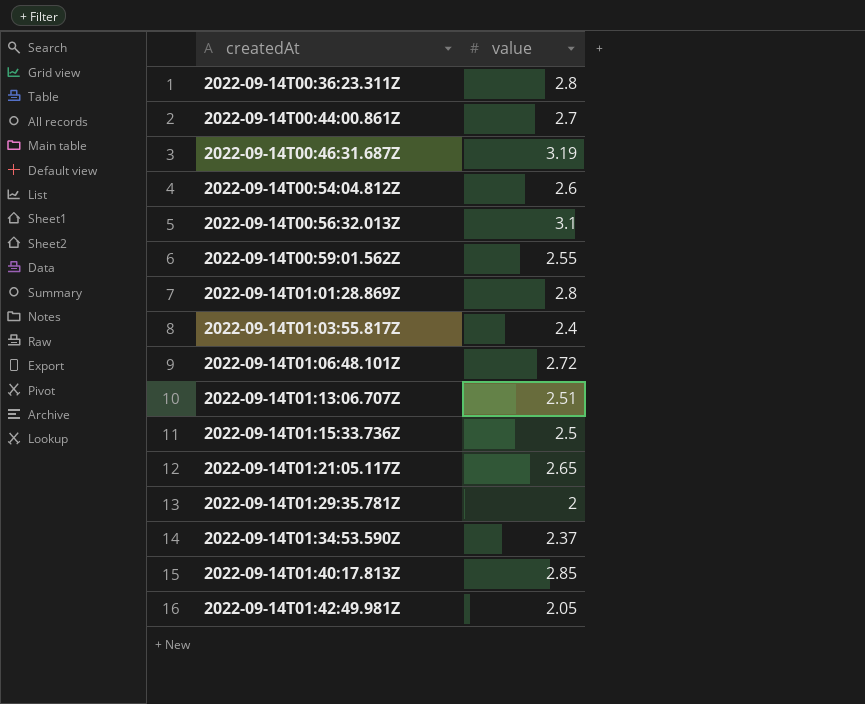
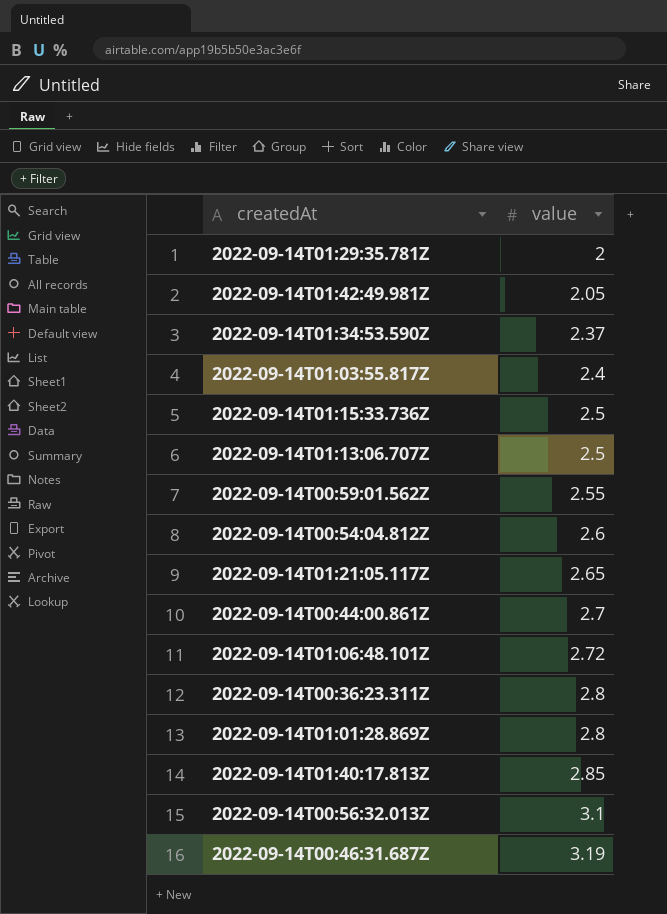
row order: createdAt ascending -> value ascending
2022-09-14T01:13:06.707Z | value: 2.51 -> 2.5

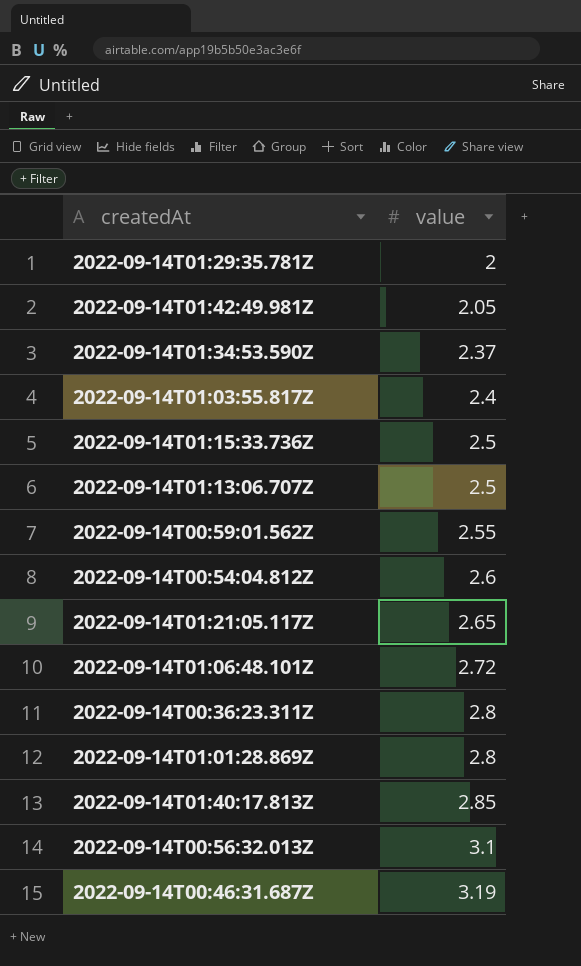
row 2022-09-14T00:44:00.861Z: 2.7 -> none

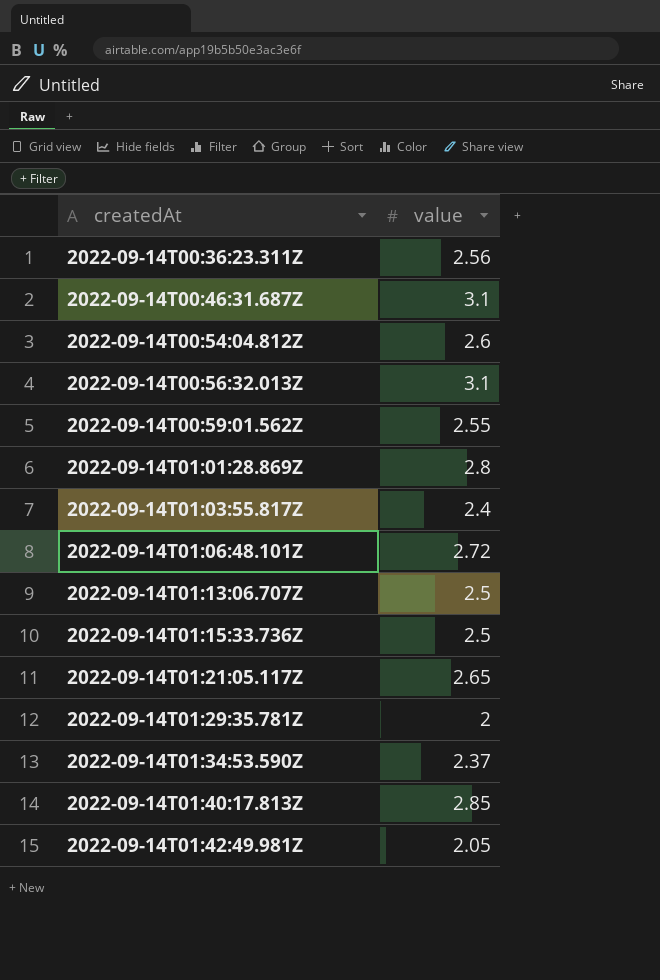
row order: value ascending -> createdAt ascending
2022-09-14T00:36:23.311Z | value: 2.8 -> 2.56
2022-09-14T00:46:31.687Z | value: 3.19 -> 3.1

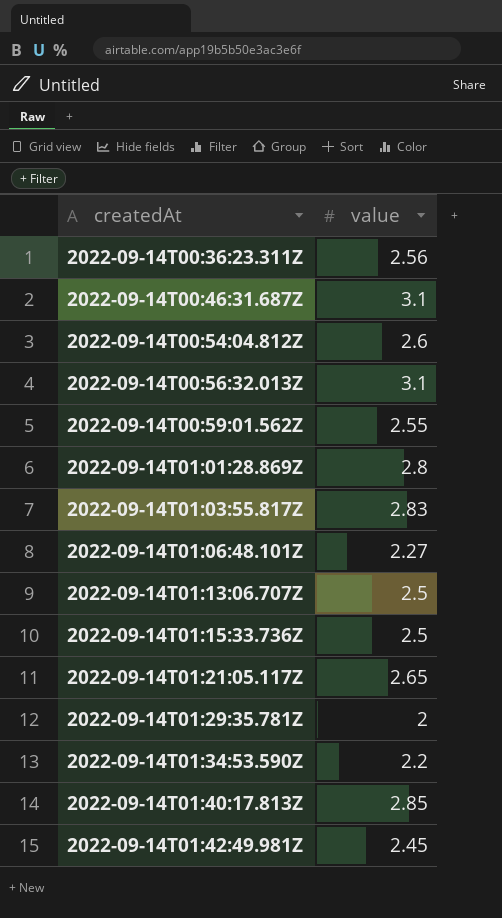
2022-09-14T01:03:55.817Z | value: 2.4 -> 2.83
2022-09-14T01:06:48.101Z | value: 2.72 -> 2.27
2022-09-14T01:34:53.590Z | value: 2.37 -> 2.2
2022-09-14T01:42:49.981Z | value: 2.05 -> 2.45

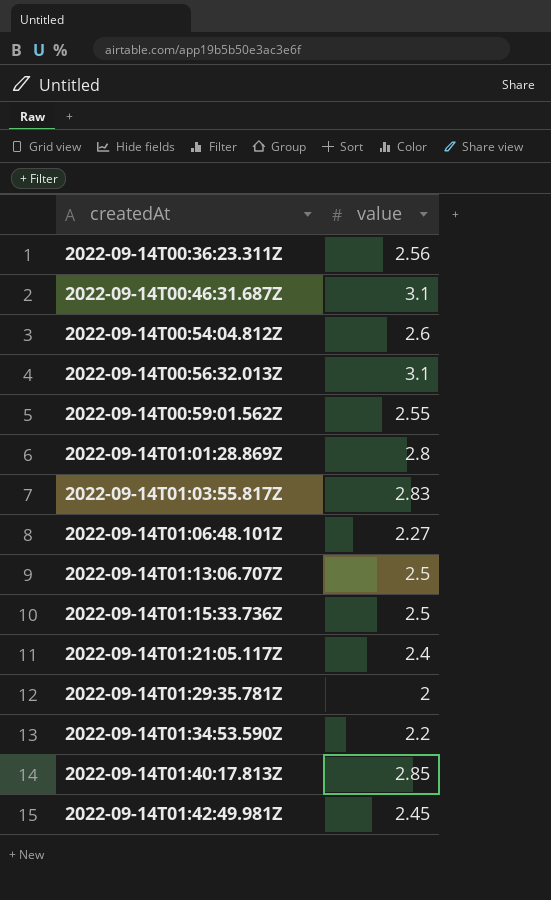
2022-09-14T01:21:05.117Z | value: 2.65 -> 2.4

